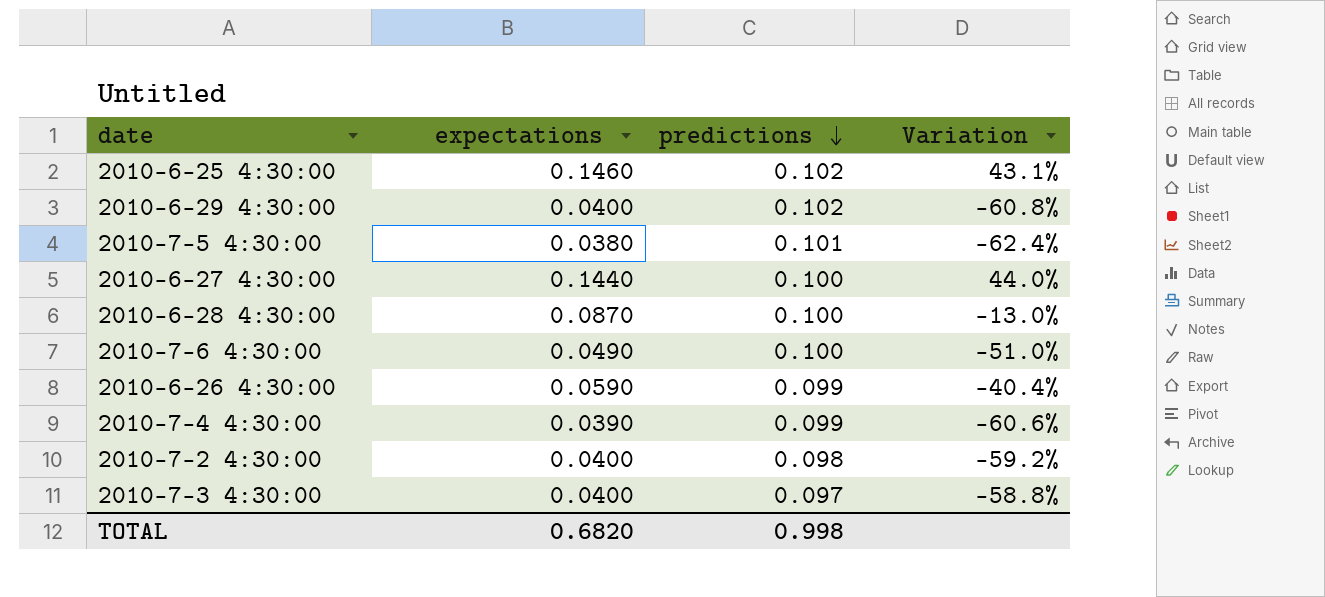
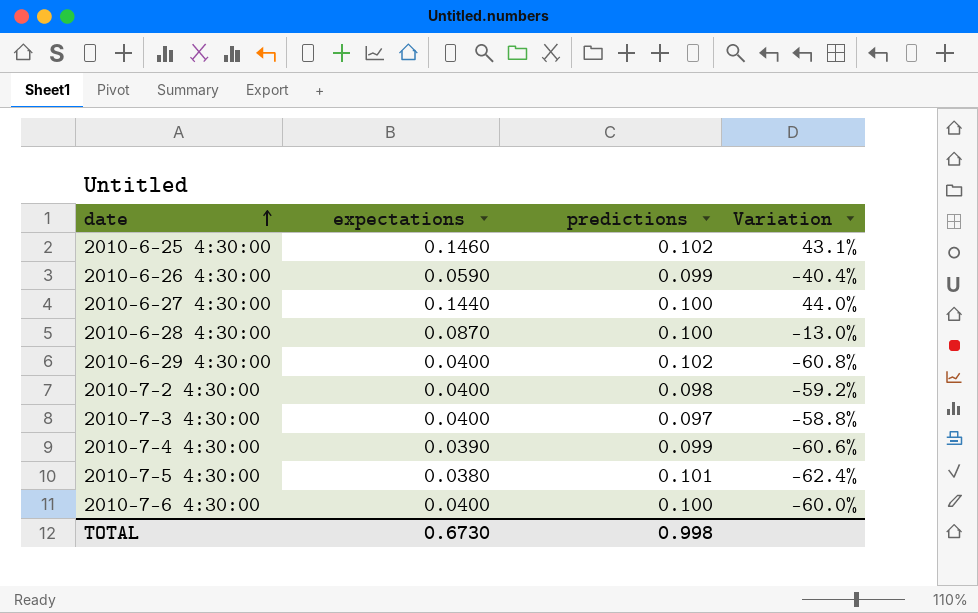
row order: predictions descending -> date ascending
2010-7-6 4:30:00 | expectations: 0.0490 -> 0.0400
2010-7-6 4:30:00 | Variation: -51.0% -> -60.0%
TOTAL | expectations: 0.6820 -> 0.6730

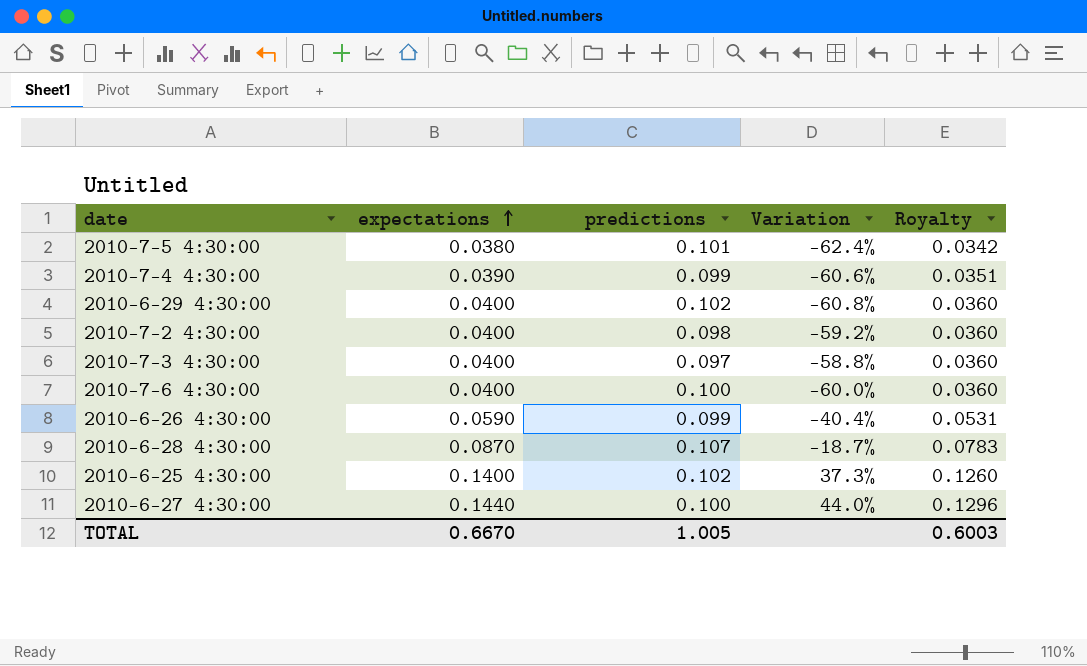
row order: date ascending -> expectations ascending
column Royalty | formula: none -> [expectations] * 0.9
2010-6-28 4:30:00 | predictions: 0.100 -> 0.107
2010-6-28 4:30:00 | Variation: -13.0% -> -18.7%
2010-6-25 4:30:00 | expectations: 0.1460 -> 0.1400
2010-6-25 4:30:00 | Variation: 43.1% -> 37.3%
TOTAL | expectations: 0.6730 -> 0.6670
TOTAL | predictions: 0.998 -> 1.005

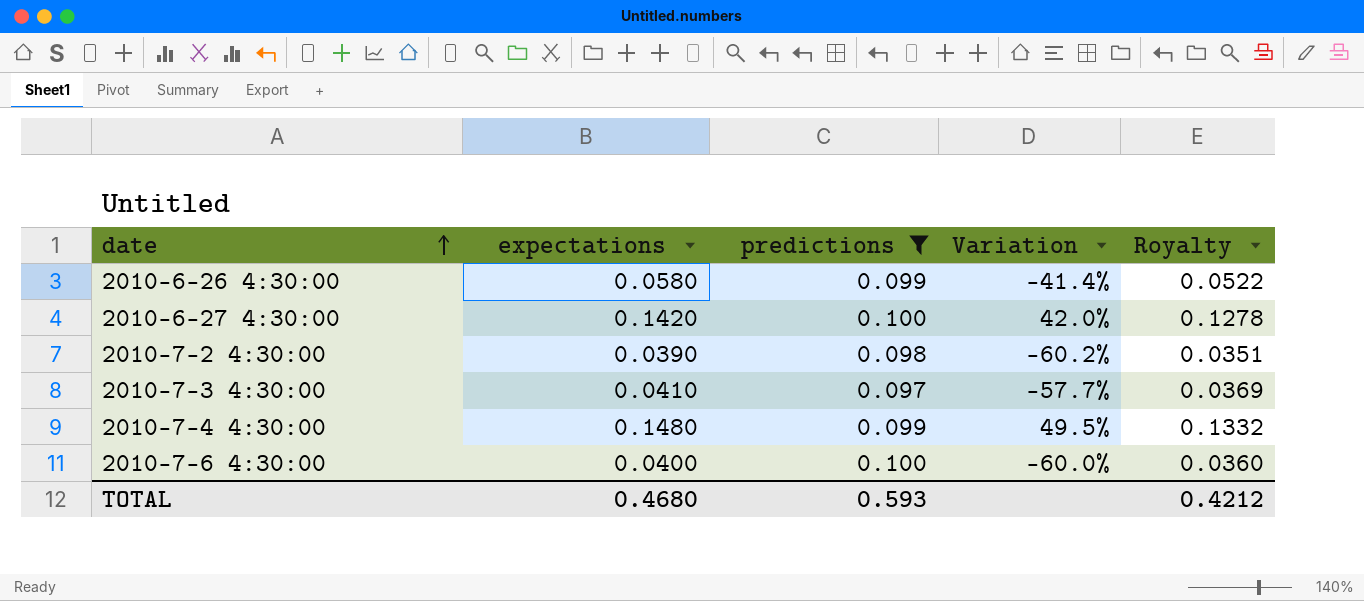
filter: none -> predictions <= 0.100
row order: expectations ascending -> date ascending
2010-6-26 4:30:00 | expectations: 0.0590 -> 0.0580
2010-6-26 4:30:00 | Variation: -40.4% -> -41.4%
2010-6-26 4:30:00 | Royalty: 0.0531 -> 0.0522
2010-6-27 4:30:00 | expectations: 0.1440 -> 0.1420
2010-6-27 4:30:00 | Variation: 44.0% -> 42.0%
2010-6-27 4:30:00 | Royalty: 0.1296 -> 0.1278
2010-7-2 4:30:00 | expectations: 0.0400 -> 0.0390
2010-7-2 4:30:00 | Variation: -59.2% -> -60.2%
2010-7-2 4:30:00 | Royalty: 0.0360 -> 0.0351
2010-7-3 4:30:00 | expectations: 0.0400 -> 0.0410
2010-7-3 4:30:00 | Variation: -58.8% -> -57.7%
2010-7-3 4:30:00 | Royalty: 0.0360 -> 0.0369
2010-7-4 4:30:00 | expectations: 0.0390 -> 0.1480
2010-7-4 4:30:00 | Variation: -60.6% -> 49.5%
2010-7-4 4:30:00 | Royalty: 0.0351 -> 0.1332
TOTAL | expectations: 0.6670 -> 0.4680
TOTAL | predictions: 1.005 -> 0.593
TOTAL | Royalty: 0.6003 -> 0.4212

